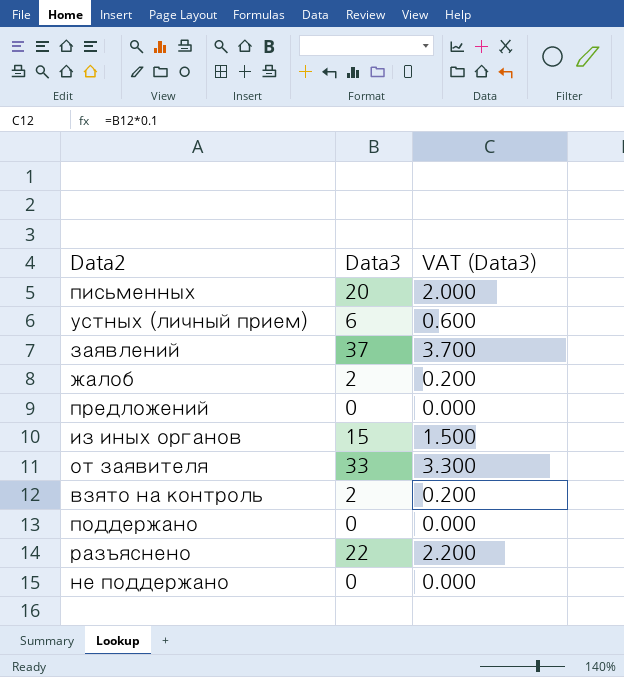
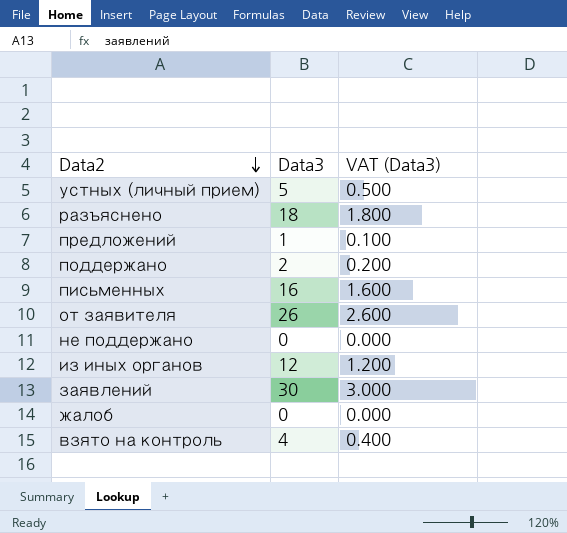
row order: none -> Data2 descending
устных (личный прием) | Data3: 6 -> 5
устных (личный прием) | VAT (Data3): 0.600 -> 0.500
разъяснено | Data3: 22 -> 18
разъяснено | VAT (Data3): 2.200 -> 1.800
предложений | Data3: 0 -> 1
предложений | VAT (Data3): 0.000 -> 0.100
поддержано | Data3: 0 -> 2
поддержано | VAT (Data3): 0.000 -> 0.200
письменных | Data3: 20 -> 16
письменных | VAT (Data3): 2.000 -> 1.600
от заявителя | Data3: 33 -> 26
от заявителя | VAT (Data3): 3.300 -> 2.600
из иных органов | Data3: 15 -> 12
из иных органов | VAT (Data3): 1.500 -> 1.200
заявлений | Data3: 37 -> 30
заявлений | VAT (Data3): 3.700 -> 3.000
жалоб | Data3: 2 -> 0
жалоб | VAT (Data3): 0.200 -> 0.000
взято на контроль | Data3: 2 -> 4
взято на контроль | VAT (Data3): 0.200 -> 0.400

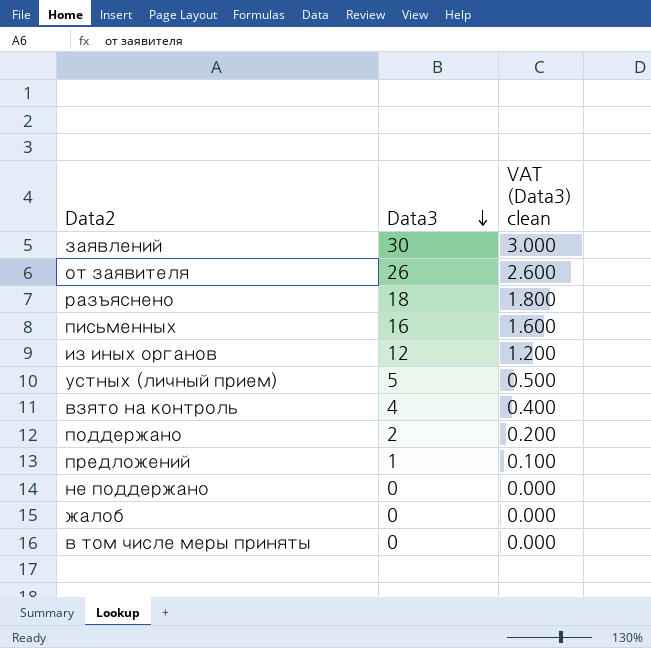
row order: Data2 descending -> Data3 descending
column name: VAT (Data3) -> VAT (Data3) clean
row в том числе меры приняты: none -> 0 | 0.000

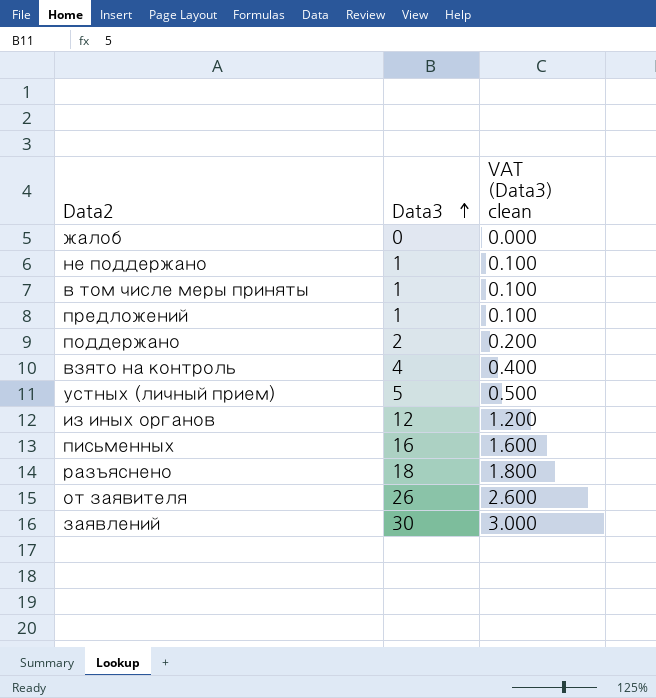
row order: Data3 descending -> Data3 ascending
не поддержано | Data3: 0 -> 1
не поддержано | VAT (Data3) clean: 0.000 -> 0.100
в том числе меры приняты | Data3: 0 -> 1
в том числе меры приняты | VAT (Data3) clean: 0.000 -> 0.100

